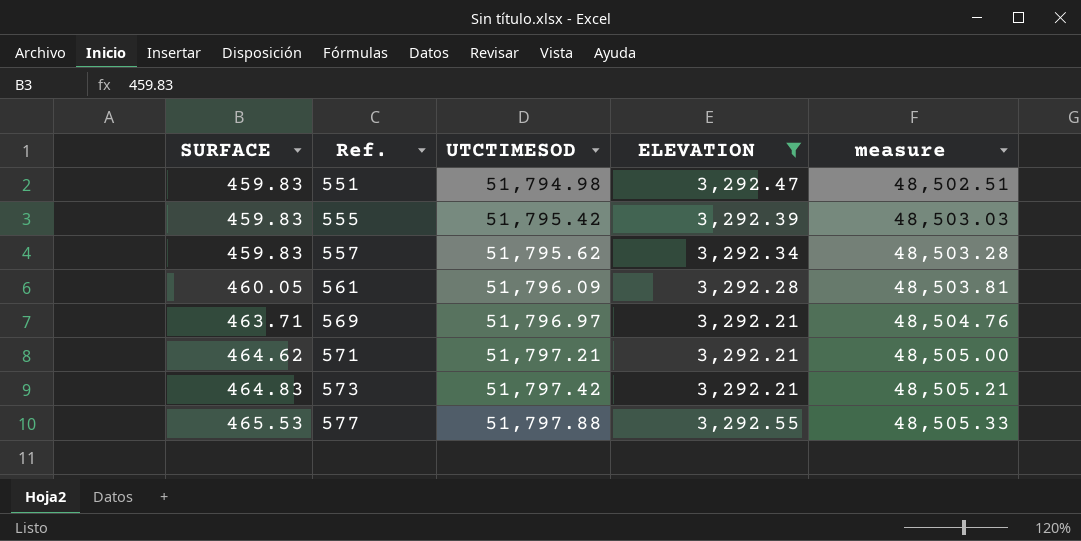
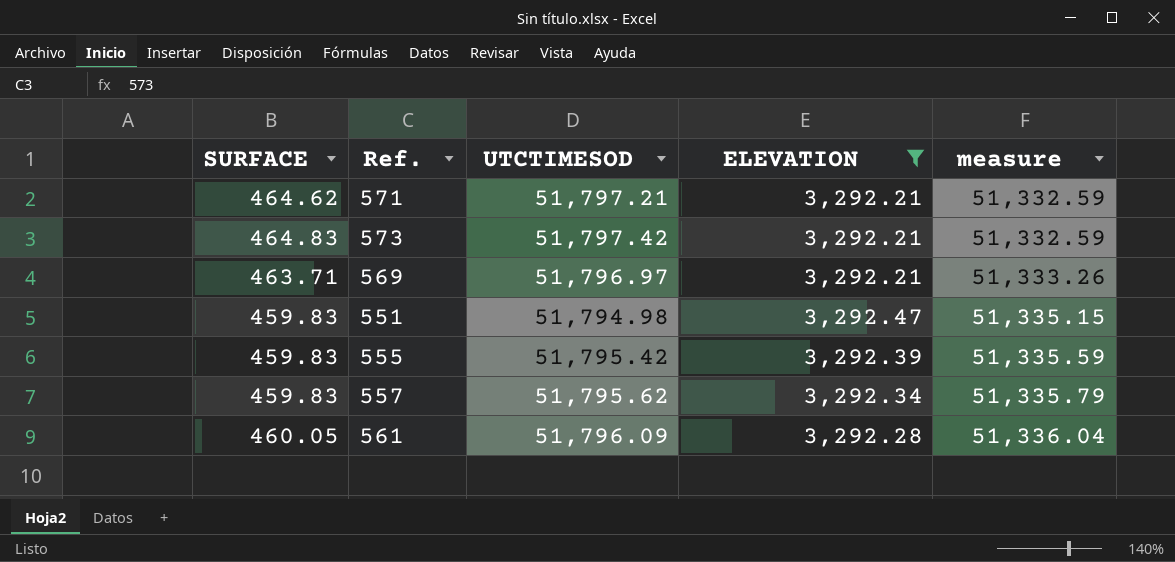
row order: SURFACE ascending -> measure ascending
column measure | formula: [UTCTIMESOD] - [ELEVATION] -> [UTCTIMESOD] - [SURFACE]
row 577: 465.53 | 51,797.88 | 3,292.55 | 48,505.33 -> none

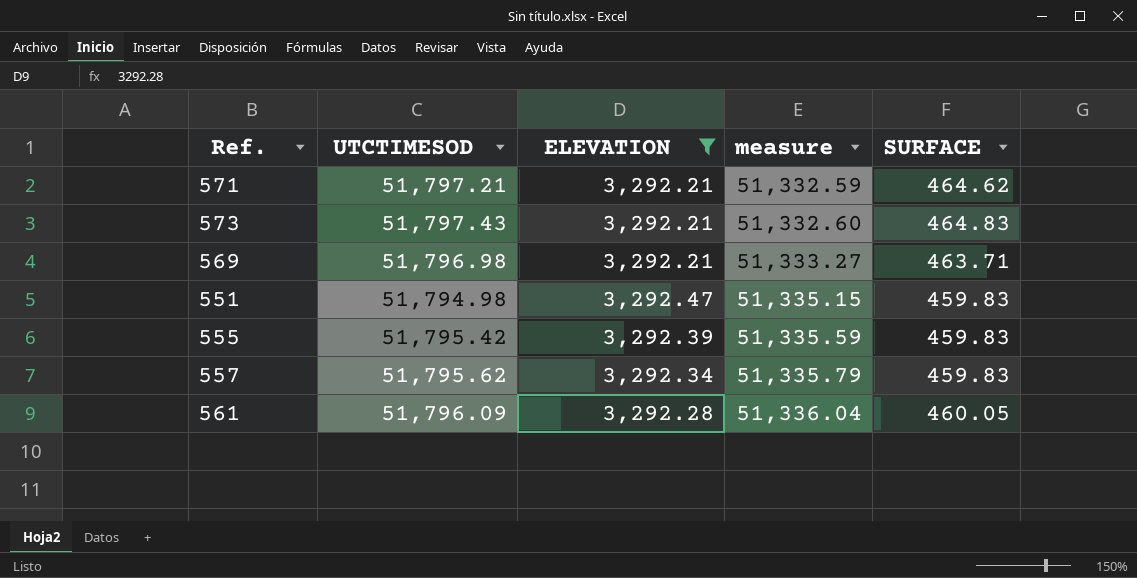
column SURFACE | position: 1 -> 5
573 | UTCTIMESOD: 51,797.42 -> 51,797.43
573 | measure: 51,332.59 -> 51,332.60
569 | UTCTIMESOD: 51,796.97 -> 51,796.98
569 | measure: 51,333.26 -> 51,333.27

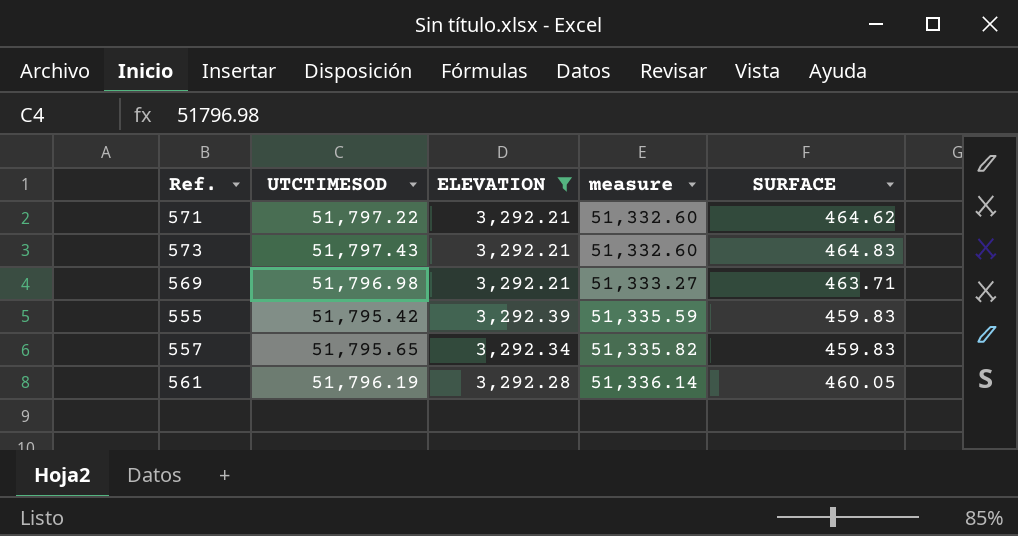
row 551: 51,794.98 | 3,292.47 | 51,335.15 | 459.83 -> none
571 | UTCTIMESOD: 51,797.21 -> 51,797.22
571 | measure: 51,332.59 -> 51,332.60
557 | UTCTIMESOD: 51,795.62 -> 51,795.65
557 | measure: 51,335.79 -> 51,335.82
561 | UTCTIMESOD: 51,796.09 -> 51,796.19
561 | measure: 51,336.04 -> 51,336.14

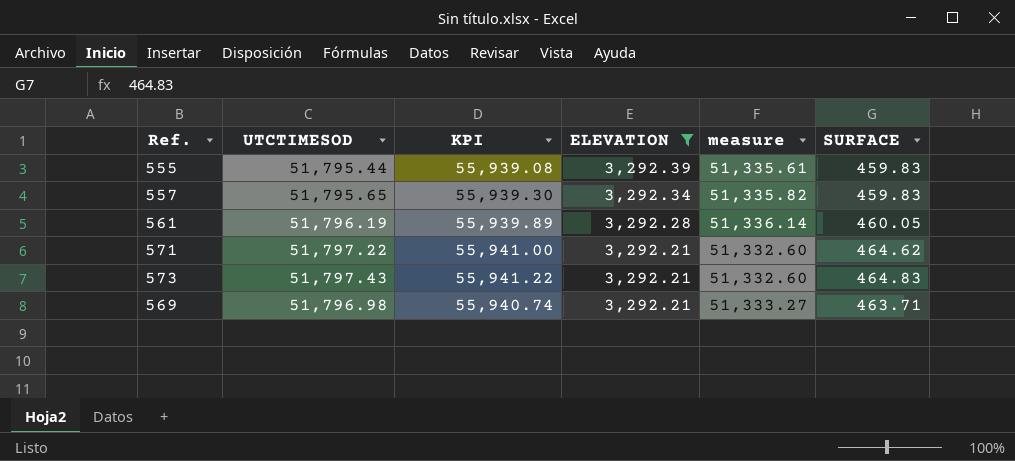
row order: measure ascending -> ELEVATION descending
column KPI | formula: none -> [UTCTIMESOD] * 1.08
555 | UTCTIMESOD: 51,795.42 -> 51,795.44
555 | measure: 51,335.59 -> 51,335.61

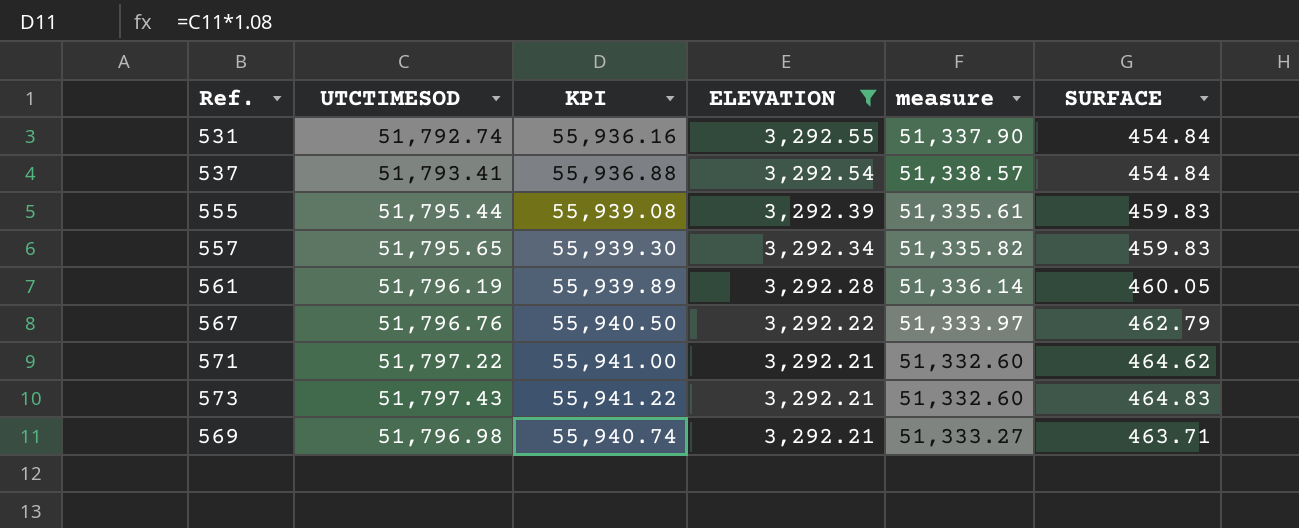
row 531: none -> 51,792.74 | 55,936.16 | 3,292.55 | 51,337.90 | 454.84
row 537: none -> 51,793.41 | 55,936.88 | 3,292.54 | 51,338.57 | 454.84
row 567: none -> 51,796.76 | 55,940.50 | 3,292.22 | 51,333.97 | 462.79

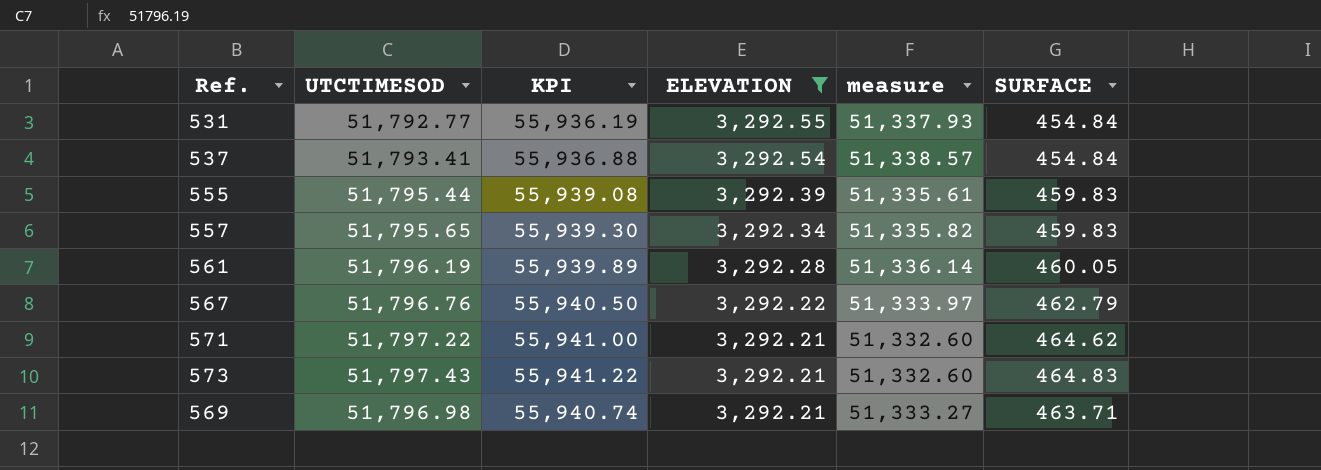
531 | UTCTIMESOD: 51,792.74 -> 51,792.77
531 | KPI: 55,936.16 -> 55,936.19
531 | measure: 51,337.90 -> 51,337.93

